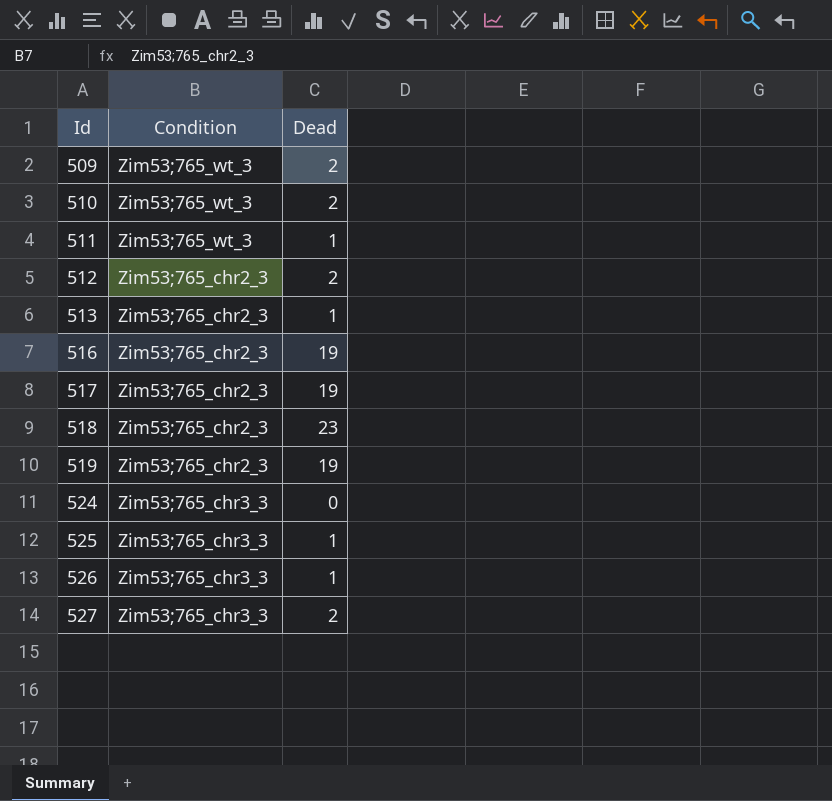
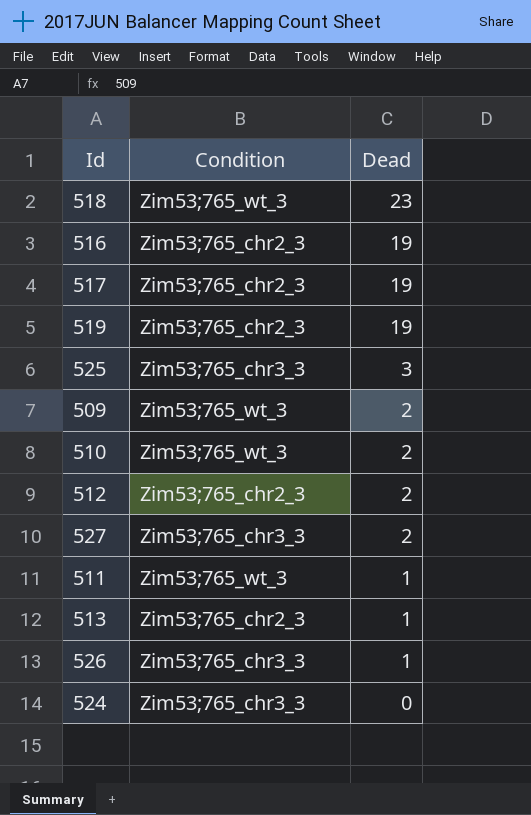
row order: Id ascending -> Dead descending
518 | Condition: Zim53;765_chr2_3 -> Zim53;765_wt_3
525 | Dead: 1 -> 3

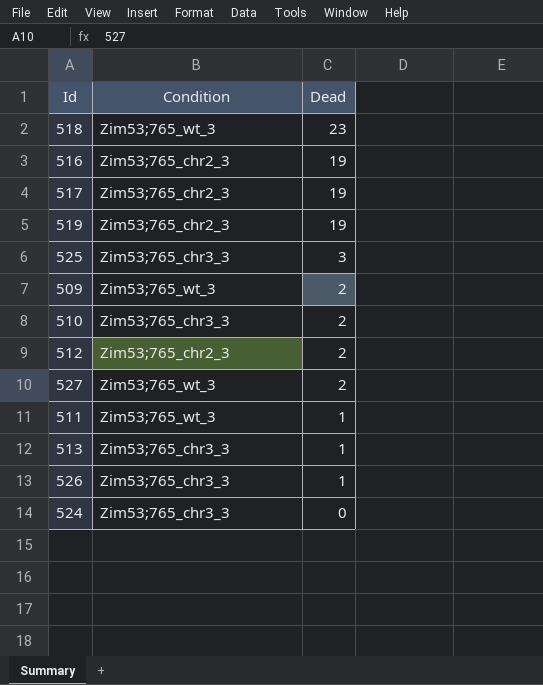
510 | Condition: Zim53;765_wt_3 -> Zim53;765_chr3_3
527 | Condition: Zim53;765_chr3_3 -> Zim53;765_wt_3
513 | Condition: Zim53;765_chr2_3 -> Zim53;765_chr3_3

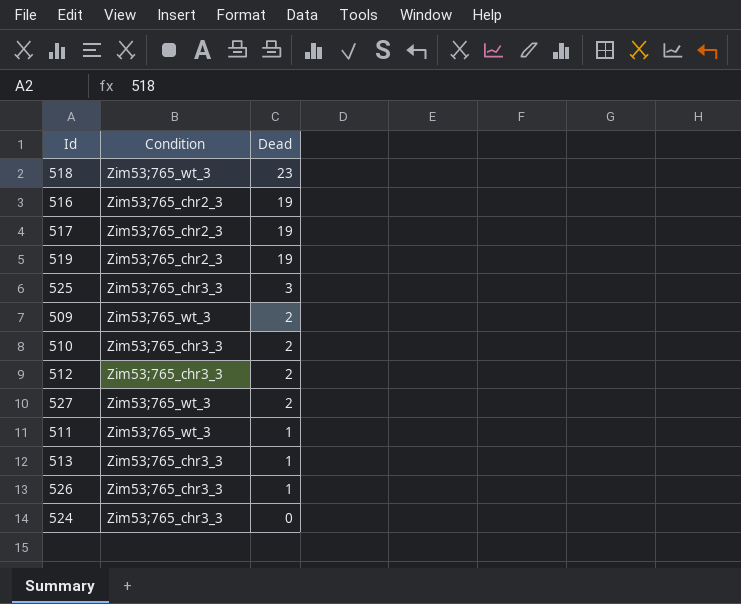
512 | Condition: Zim53;765_chr2_3 -> Zim53;765_chr3_3

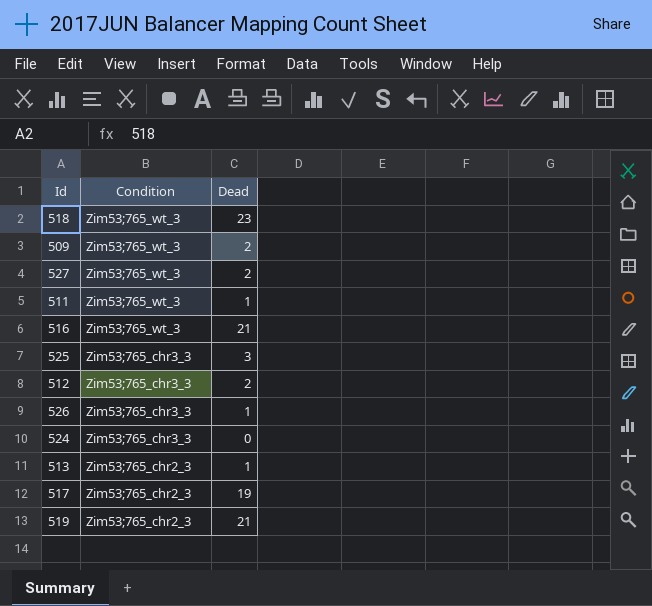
row order: Dead descending -> Condition descending
row 510: Zim53;765_chr3_3 | 2 -> none
516 | Condition: Zim53;765_chr2_3 -> Zim53;765_wt_3
516 | Dead: 19 -> 21
513 | Condition: Zim53;765_chr3_3 -> Zim53;765_chr2_3
519 | Dead: 19 -> 21

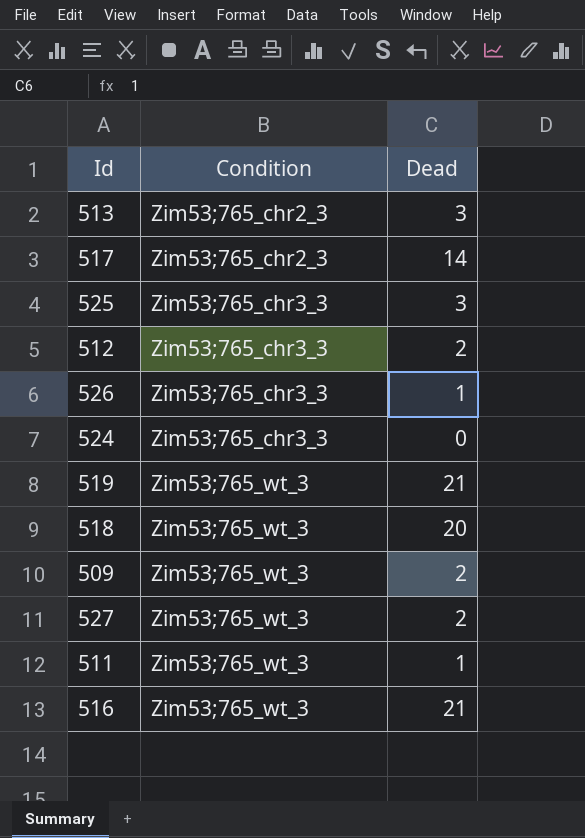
row order: Condition descending -> Condition ascending
513 | Dead: 1 -> 3
517 | Dead: 19 -> 14
519 | Condition: Zim53;765_chr2_3 -> Zim53;765_wt_3
518 | Dead: 23 -> 20

